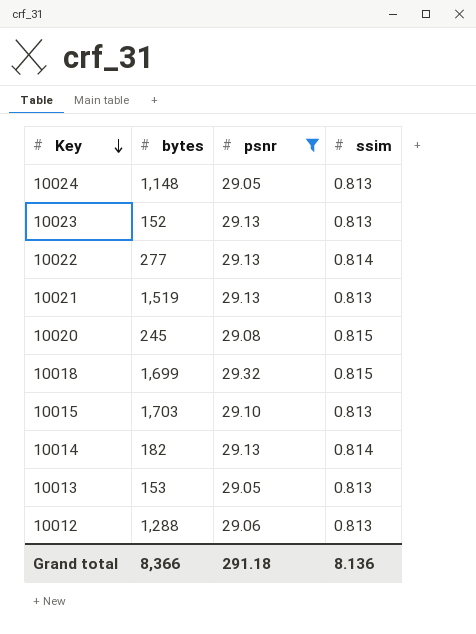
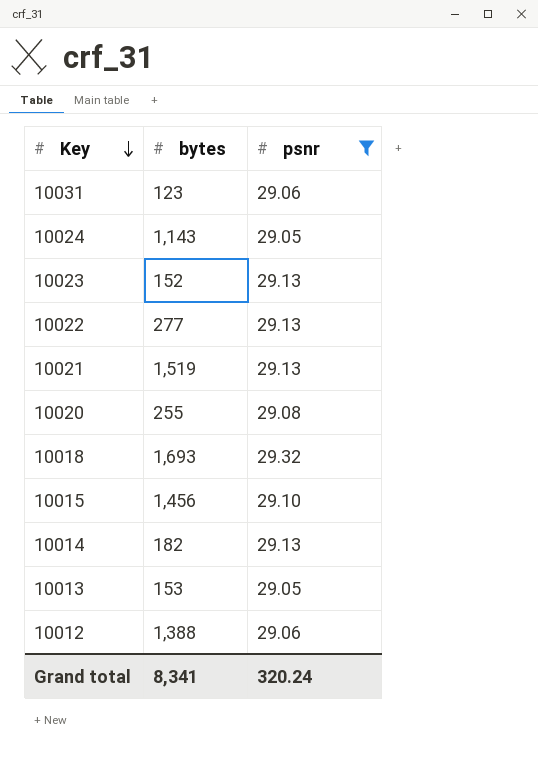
column ssim | position: 4 -> none
row 10031: none -> 123 | 29.06
10024 | bytes: 1,148 -> 1,143
10020 | bytes: 245 -> 255
10018 | bytes: 1,699 -> 1,693
10015 | bytes: 1,703 -> 1,456
10012 | bytes: 1,288 -> 1,388
Grand total | bytes: 8,366 -> 8,341
Grand total | psnr: 291.18 -> 320.24

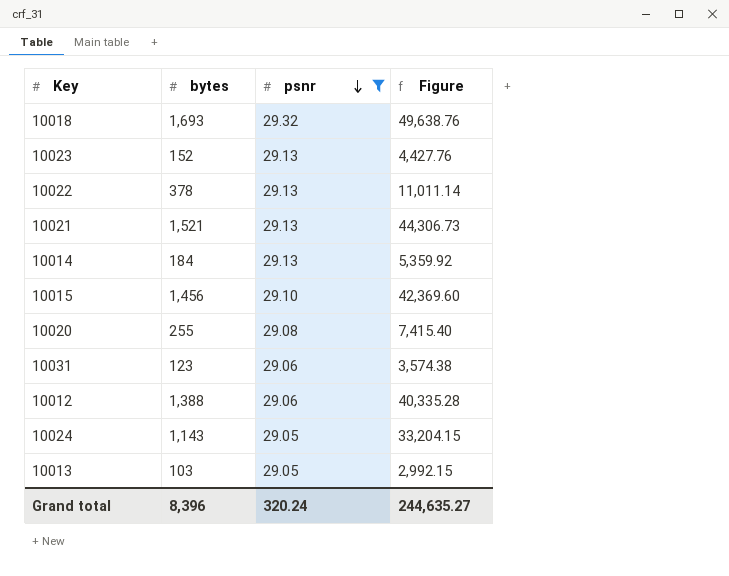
row order: Key descending -> psnr descending
column Figure | formula: none -> [bytes] * [psnr]
10022 | bytes: 277 -> 378
10021 | bytes: 1,519 -> 1,521
10014 | bytes: 182 -> 184
10013 | bytes: 153 -> 103
Grand total | bytes: 8,341 -> 8,396

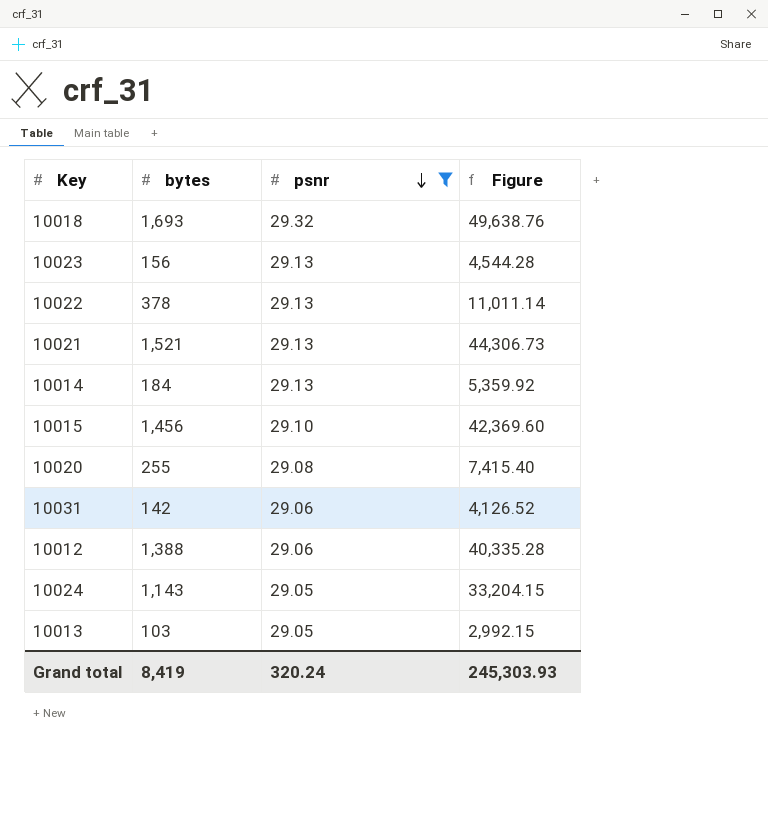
10023 | bytes: 152 -> 156
10023 | Figure: 4,427.76 -> 4,544.28
10031 | bytes: 123 -> 142
10031 | Figure: 3,574.38 -> 4,126.52
Grand total | bytes: 8,396 -> 8,419
Grand total | Figure: 244,635.27 -> 245,303.93

